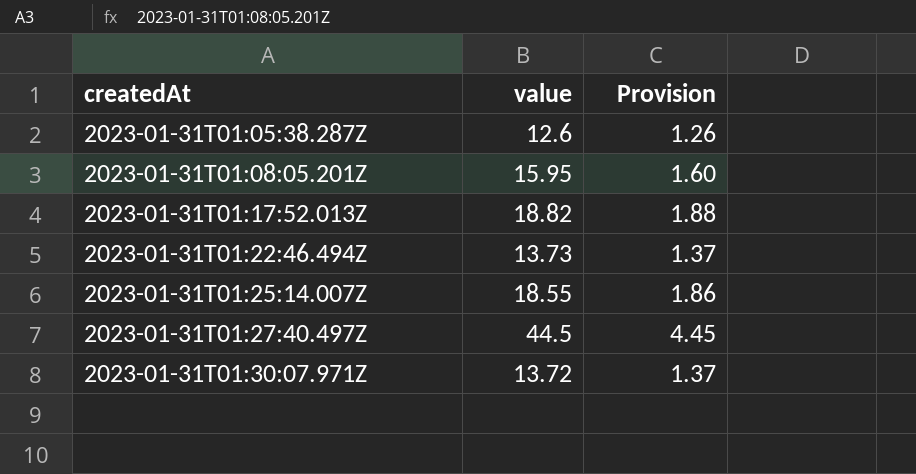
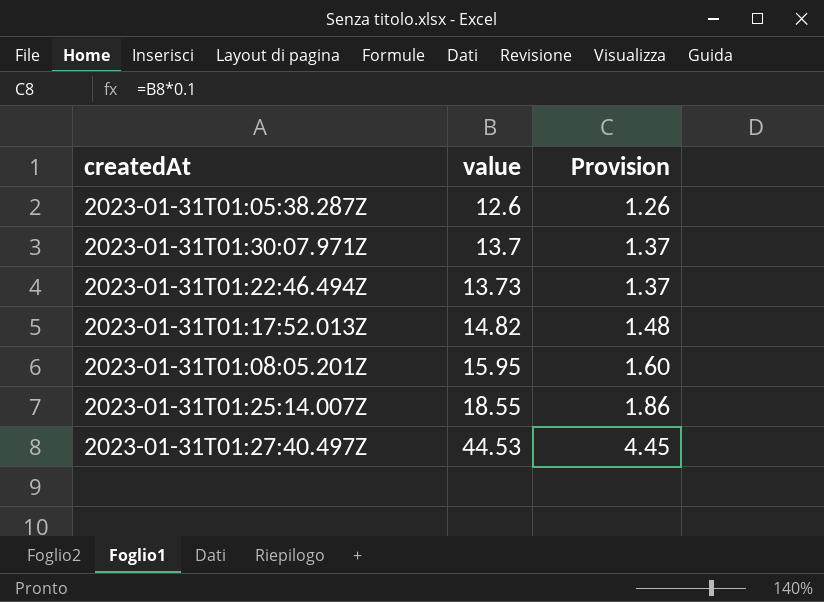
row order: createdAt ascending -> value ascending
2023-01-31T01:30:07.971Z | value: 13.72 -> 13.7
2023-01-31T01:17:52.013Z | value: 18.82 -> 14.82
2023-01-31T01:17:52.013Z | Provision: 1.88 -> 1.48
2023-01-31T01:27:40.497Z | value: 44.5 -> 44.53

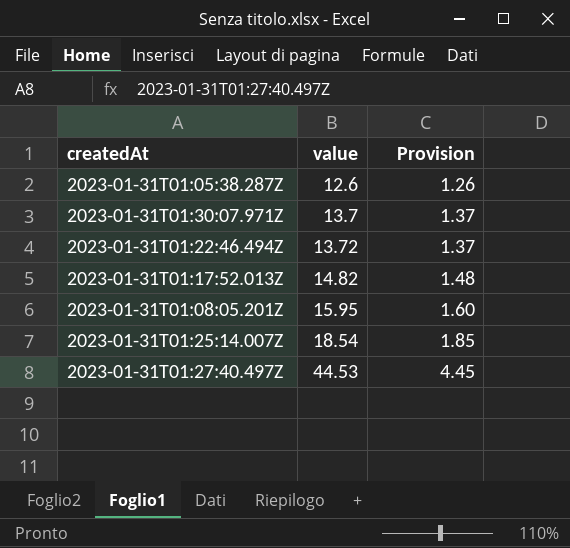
2023-01-31T01:22:46.494Z | value: 13.73 -> 13.72
2023-01-31T01:25:14.007Z | value: 18.55 -> 18.54
2023-01-31T01:25:14.007Z | Provision: 1.86 -> 1.85

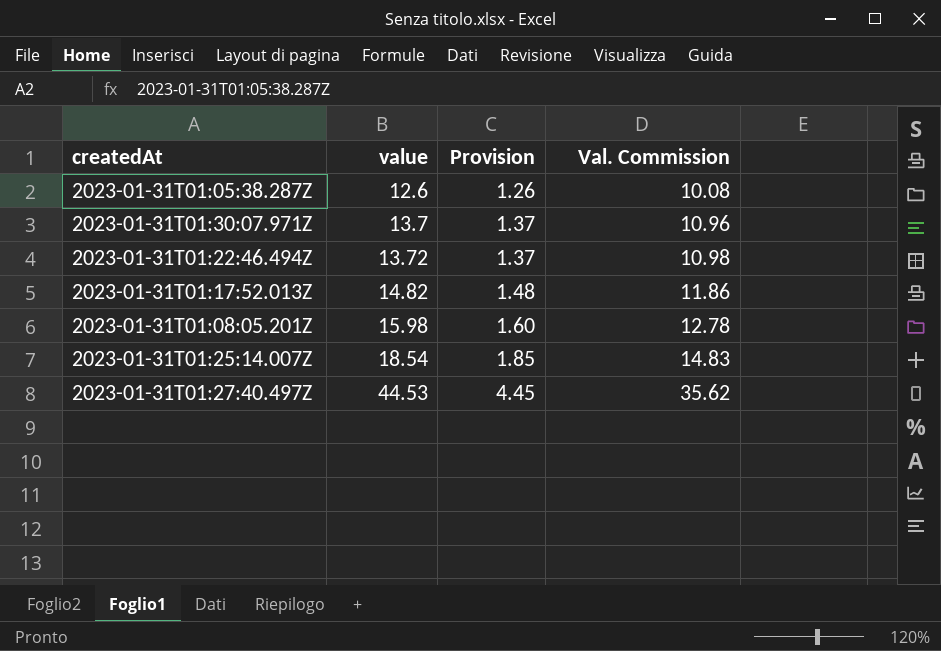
column Val. Commission | formula: none -> [value] * 0.8
2023-01-31T01:08:05.201Z | value: 15.95 -> 15.98

